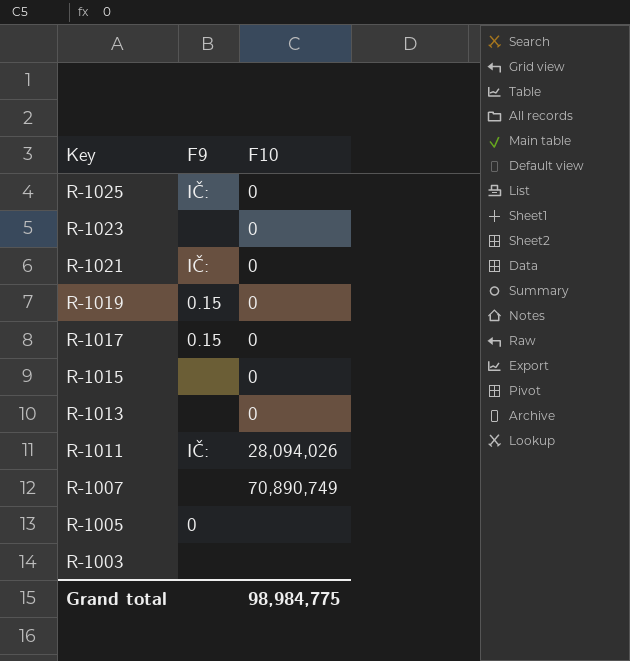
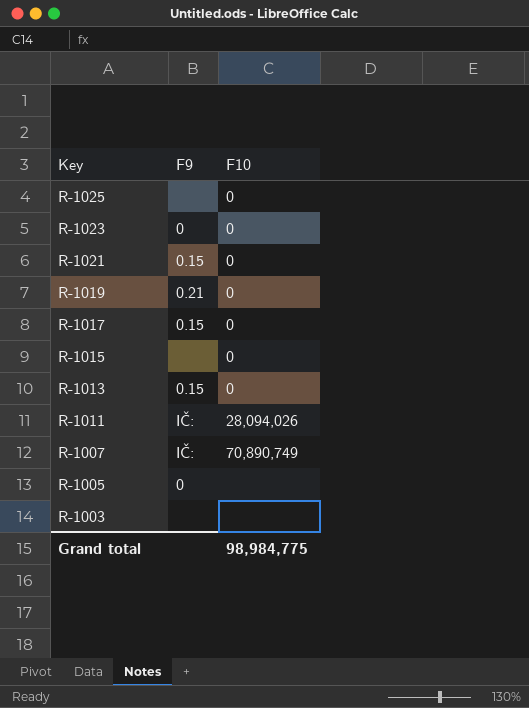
R-1025 | F9: IČ: -> none
R-1023 | F9: none -> 0
R-1021 | F9: IČ: -> 0.15
R-1019 | F9: 0.15 -> 0.21
R-1013 | F9: none -> 0.15
R-1007 | F9: none -> IČ:

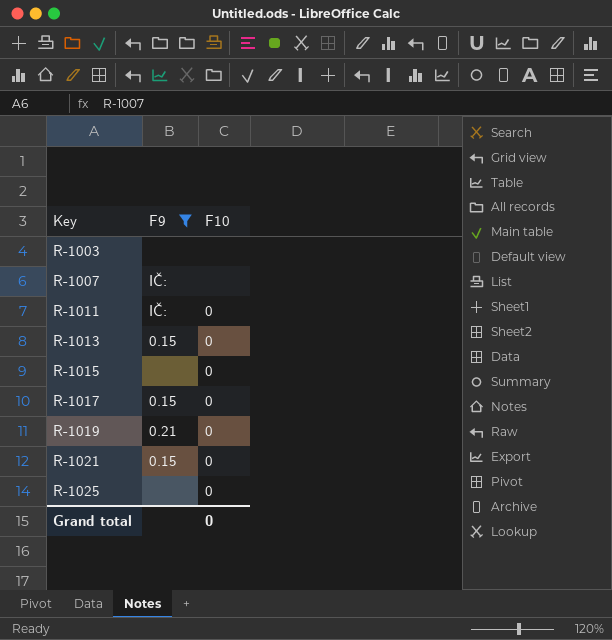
filter: none -> F9 != 0
row order: Key descending -> Key ascending
R-1007 | F10: 70,890,749 -> none
R-1011 | F10: 28,094,026 -> 0
Grand total | F10: 98,984,775 -> 0

